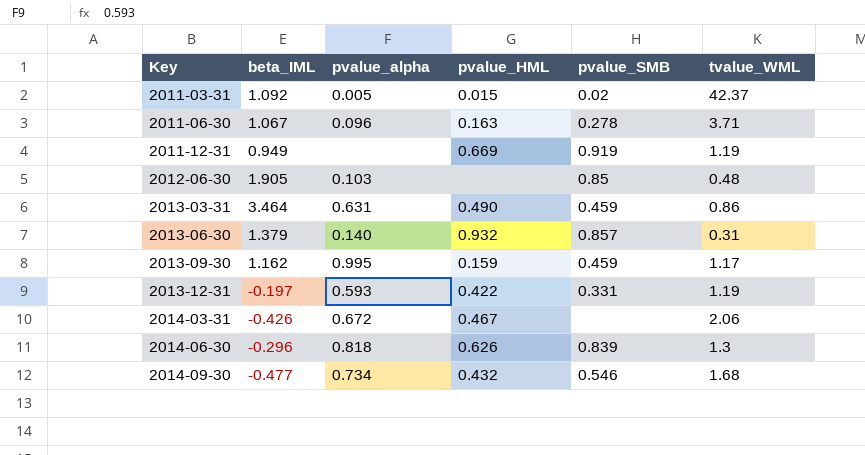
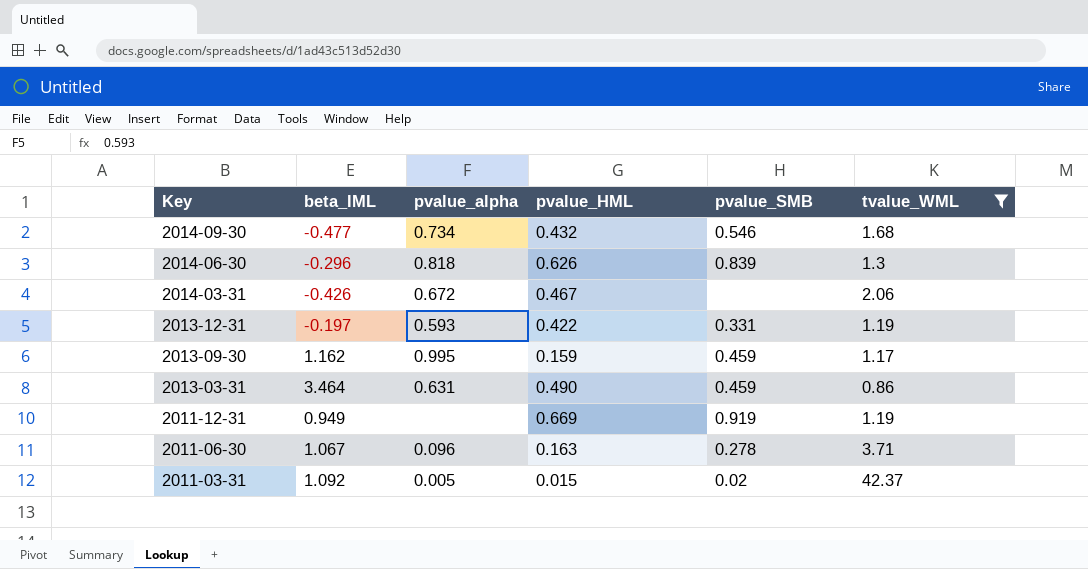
filter: none -> tvalue_WML >= 0.86
row order: Key ascending -> Key descending

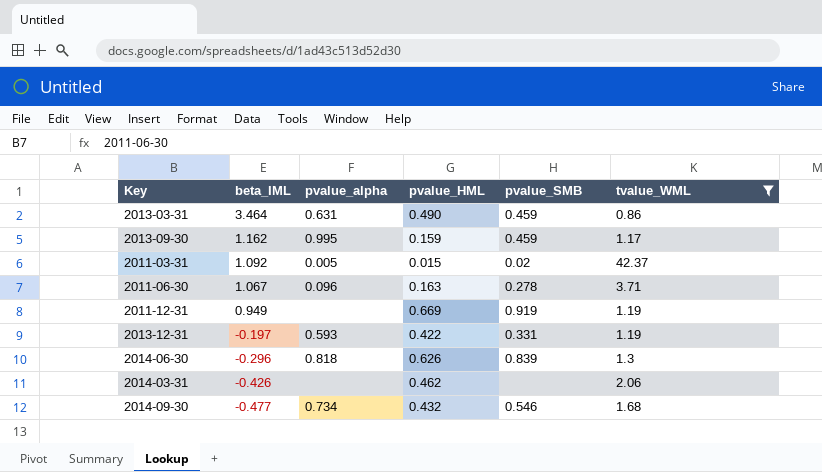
row order: Key descending -> beta_IML descending
2014-03-31 | pvalue_alpha: 0.672 -> none
2014-03-31 | pvalue_HML: 0.467 -> 0.462

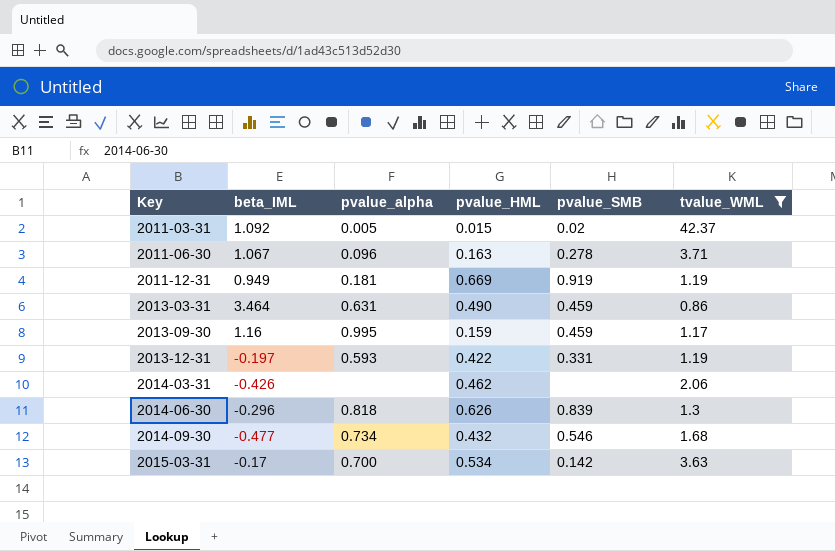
row order: beta_IML descending -> Key ascending
2011-12-31 | pvalue_alpha: none -> 0.181
2013-09-30 | beta_IML: 1.162 -> 1.16
row 2015-03-31: none -> -0.17 | 0.700 | 0.534 | 0.142 | 3.63

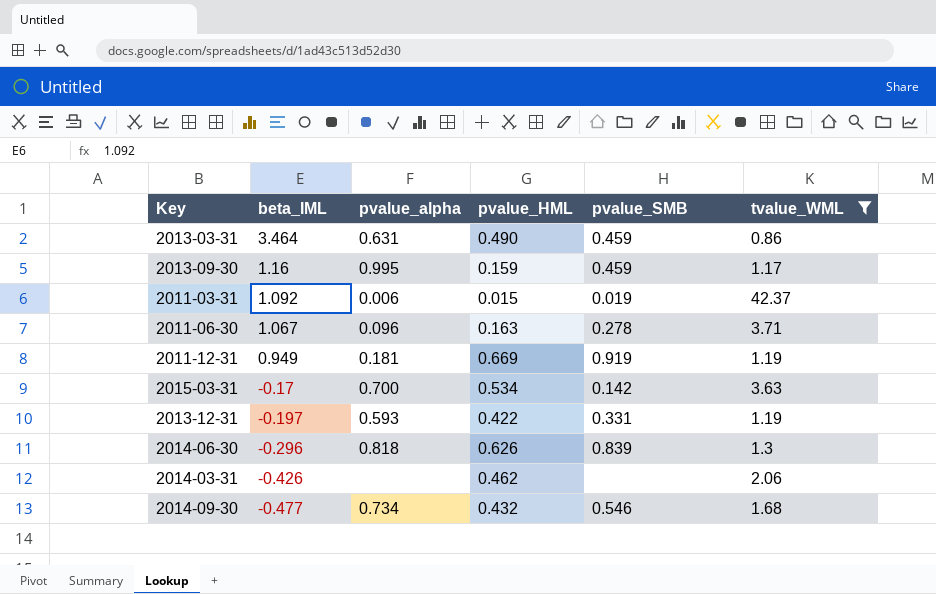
row order: Key ascending -> beta_IML descending
2011-03-31 | pvalue_alpha: 0.005 -> 0.006
2011-03-31 | pvalue_SMB: 0.02 -> 0.019

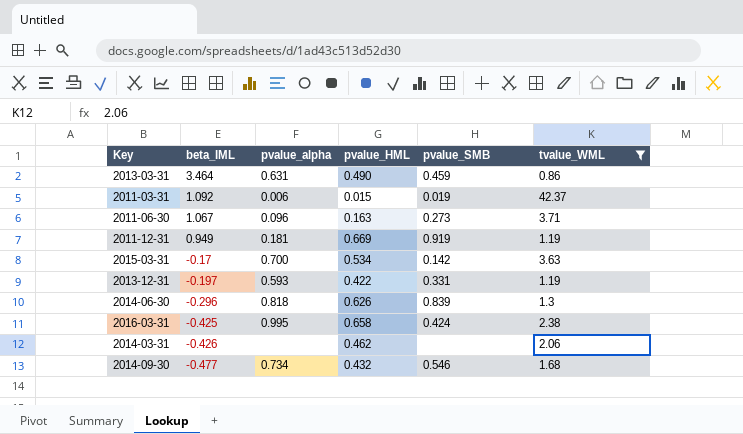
row 2013-09-30: 1.16 | 0.995 | 0.159 | 0.459 | 1.17 -> none
2011-06-30 | pvalue_SMB: 0.278 -> 0.273
row 2016-03-31: none -> -0.425 | 0.995 | 0.658 | 0.424 | 2.38

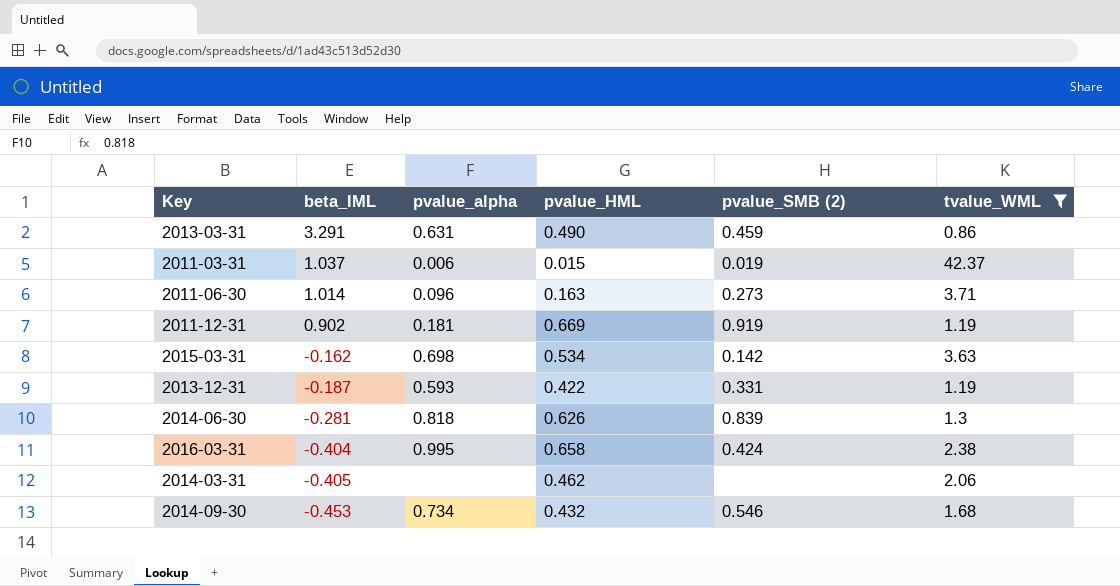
column name: pvalue_SMB -> pvalue_SMB (2)
2013-03-31 | beta_IML: 3.464 -> 3.291
2011-03-31 | beta_IML: 1.092 -> 1.037
2011-06-30 | beta_IML: 1.067 -> 1.014
2011-12-31 | beta_IML: 0.949 -> 0.902
2015-03-31 | beta_IML: -0.17 -> -0.162
2015-03-31 | pvalue_alpha: 0.700 -> 0.698
2013-12-31 | beta_IML: -0.197 -> -0.187
2014-06-30 | beta_IML: -0.296 -> -0.281
2016-03-31 | beta_IML: -0.425 -> -0.404
2014-03-31 | beta_IML: -0.426 -> -0.405
2014-09-30 | beta_IML: -0.477 -> -0.453

